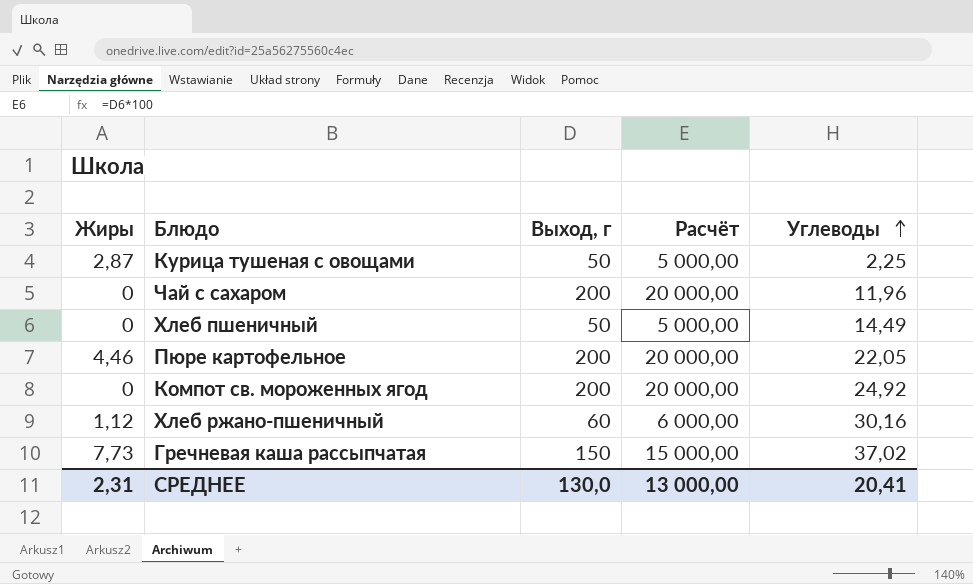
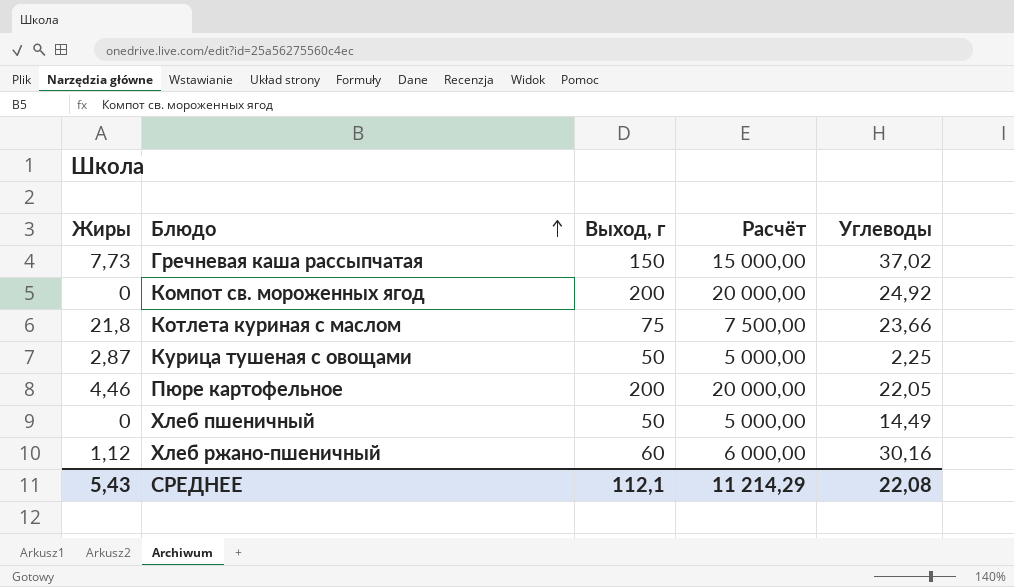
row order: Углеводы ascending -> Блюдо ascending
row Чай с сахаром: 0 | 200 | 20 000,00 | 11,96 -> none
row Котлета куриная с маслом: none -> 21,8 | 75 | 7 500,00 | 23,66
СРЕДНЕЕ | Жиры: 2,31 -> 5,43
СРЕДНЕЕ | Выход, г: 130,0 -> 112,1
СРЕДНЕЕ | Расчёт: 13 000,00 -> 11 214,29
СРЕДНЕЕ | Углеводы: 20,41 -> 22,08

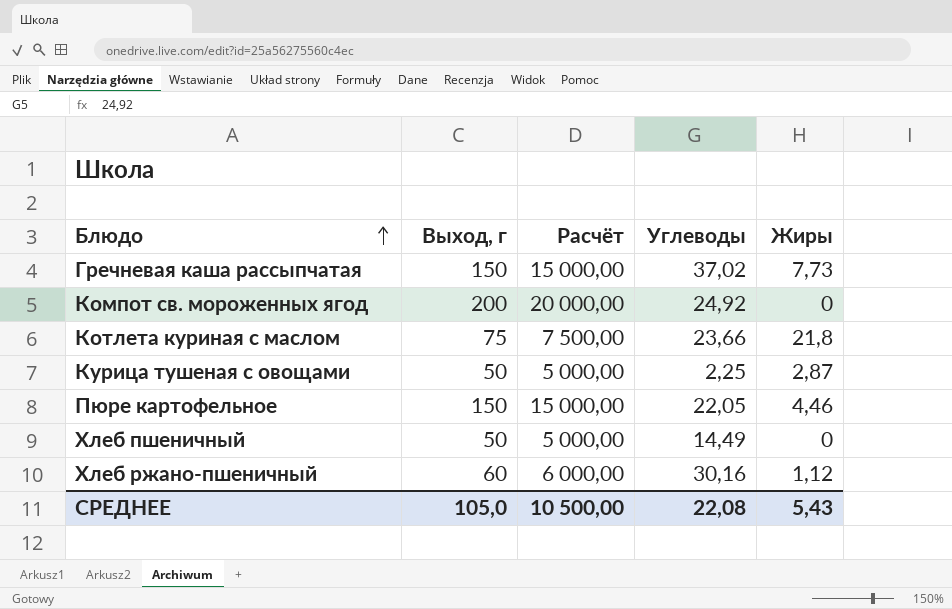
column Жиры | position: 1 -> 5
Пюре картофельное | Выход, г: 200 -> 150
Пюре картофельное | Расчёт: 20 000,00 -> 15 000,00
СРЕДНЕЕ | Выход, г: 112,1 -> 105,0
СРЕДНЕЕ | Расчёт: 11 214,29 -> 10 500,00

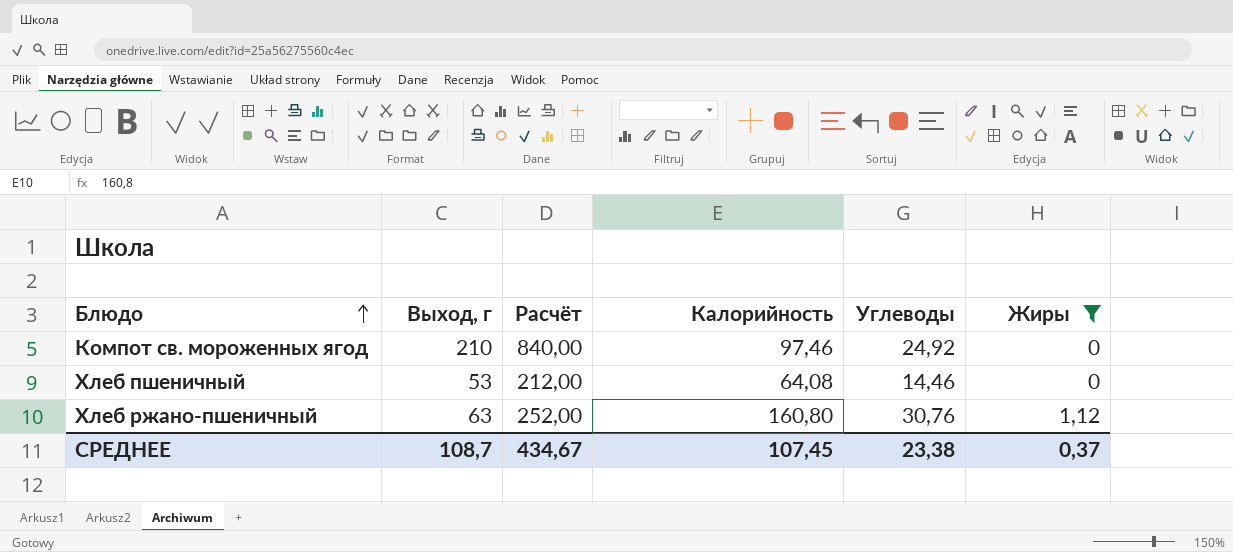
filter: none -> Жиры <= 1,12
column Расчёт | formula: [Выход, г] * 100 -> [Выход, г] * 4
column Калорийность | position: none -> 4
Компот св. мороженных ягод | Выход, г: 200 -> 210
Хлеб пшеничный | Выход, г: 50 -> 53
Хлеб пшеничный | Углеводы: 14,49 -> 14,46
Хлеб ржано-пшеничный | Выход, г: 60 -> 63
Хлеб ржано-пшеничный | Углеводы: 30,16 -> 30,76
СРЕДНЕЕ | Выход, г: 105,0 -> 108,7
СРЕДНЕЕ | Расчёт: 10 500,00 -> 434,67
СРЕДНЕЕ | Углеводы: 22,08 -> 23,38
СРЕДНЕЕ | Жиры: 5,43 -> 0,37

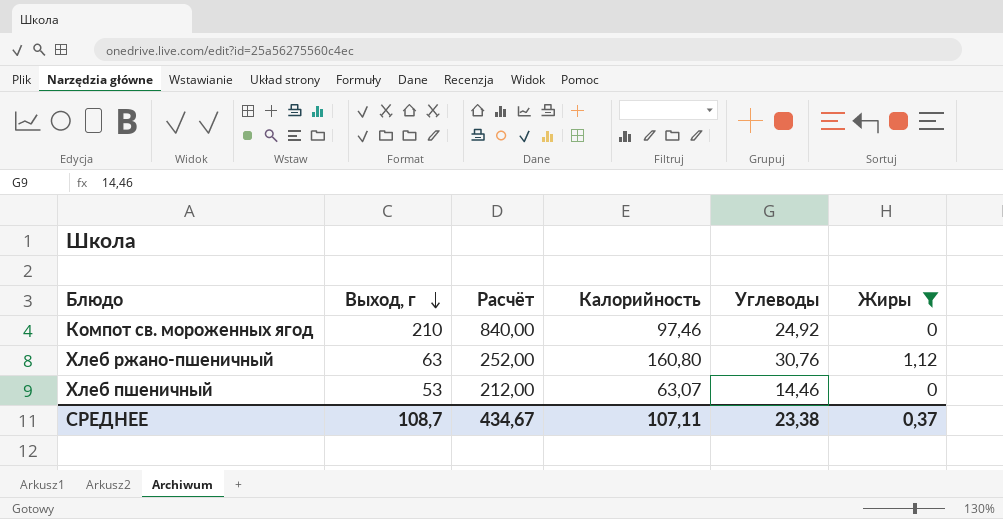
row order: Блюдо ascending -> Выход, г descending
Хлеб пшеничный | Калорийность: 64,08 -> 63,07
СРЕДНЕЕ | Калорийность: 107,45 -> 107,11

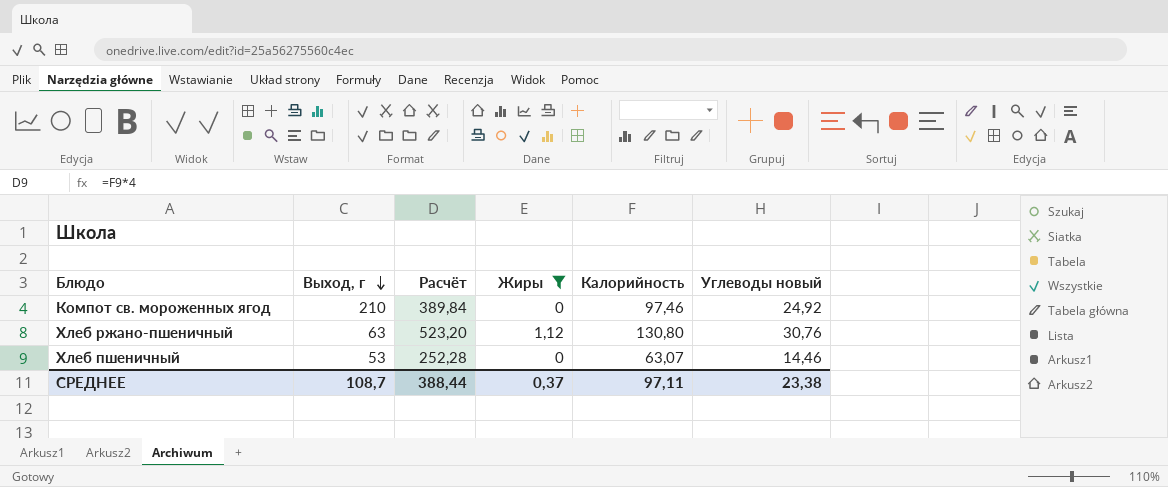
column Расчёт | formula: [Выход, г] * 4 -> [Калорийность] * 4
column Жиры | position: 6 -> 4
column name: Углеводы -> Углеводы новый
Хлеб ржано-пшеничный | Калорийность: 160,80 -> 130,80
СРЕДНЕЕ | Расчёт: 434,67 -> 388,44
СРЕДНЕЕ | Калорийность: 107,11 -> 97,11

